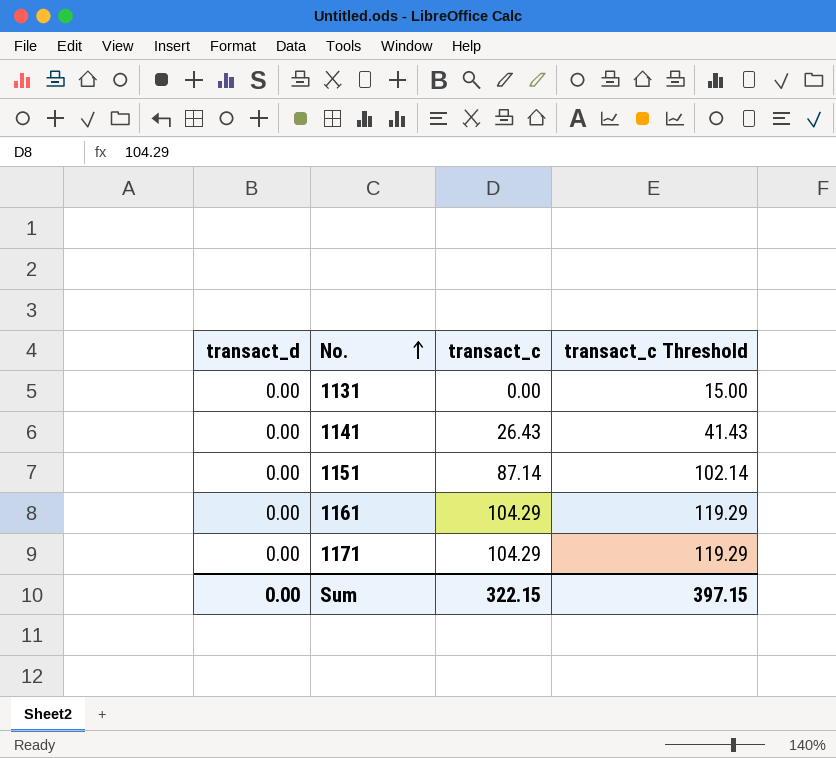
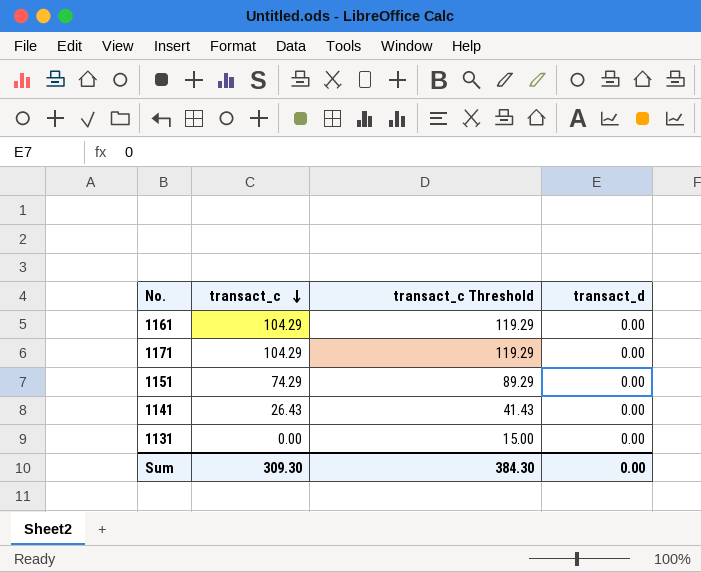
row order: No. ascending -> transact_c descending
column transact_d | position: 1 -> 4
1151 | transact_c: 87.14 -> 74.29
1151 | transact_c Threshold: 102.14 -> 89.29
Sum | transact_c: 322.15 -> 309.30
Sum | transact_c Threshold: 397.15 -> 384.30

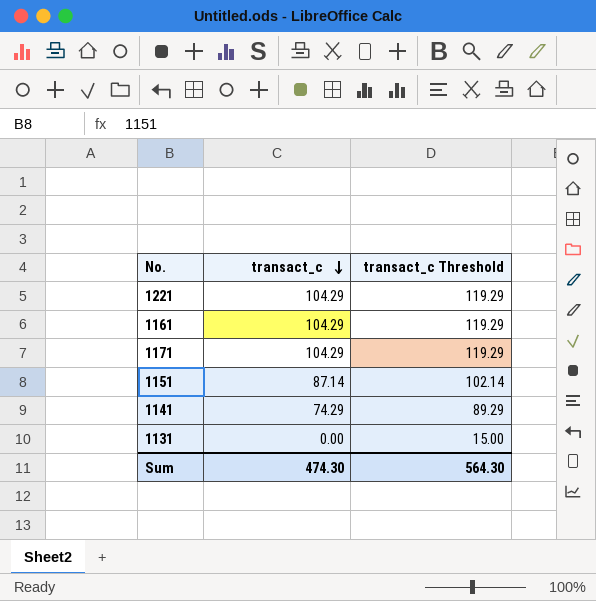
column transact_d | position: 4 -> none
row 1221: none -> 104.29 | 119.29
1151 | transact_c: 74.29 -> 87.14
1151 | transact_c Threshold: 89.29 -> 102.14
1141 | transact_c: 26.43 -> 74.29
1141 | transact_c Threshold: 41.43 -> 89.29
Sum | transact_c: 309.30 -> 474.30
Sum | transact_c Threshold: 384.30 -> 564.30

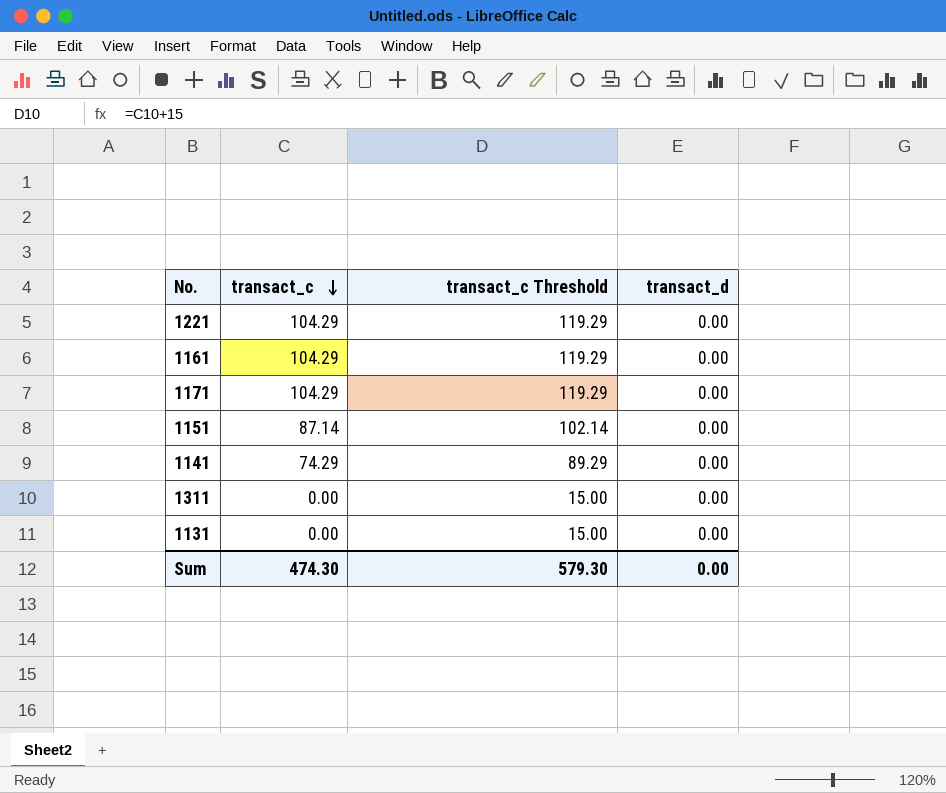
column transact_d | position: none -> 4
row 1311: none -> 0.00 | 15.00 | 0.00
Sum | transact_c Threshold: 564.30 -> 579.30

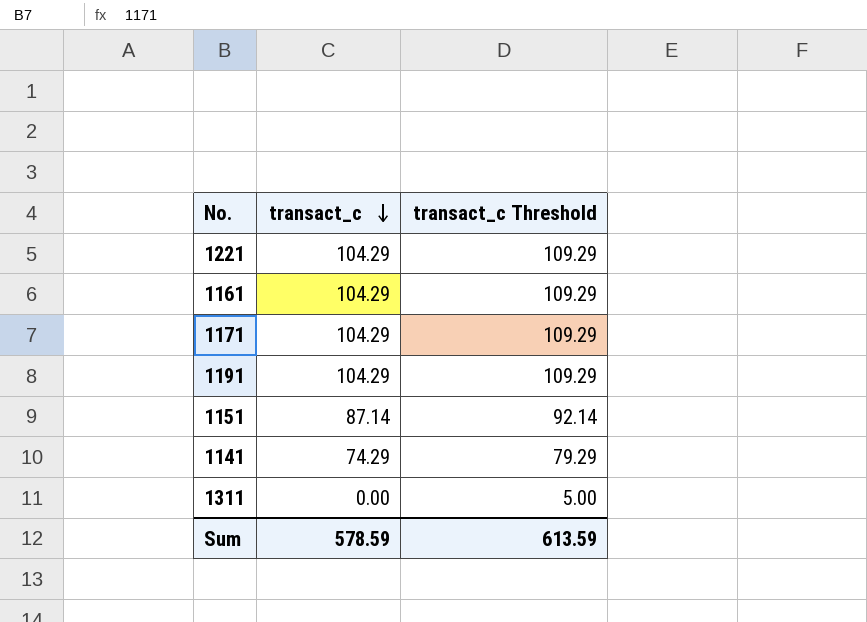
column transact_d | position: 4 -> none
column transact_c Threshold | formula: [transact_c] + 15 -> [transact_c] + 5
row 1131: 0.00 | 15.00 | 0.00 -> none
row 1191: none -> 104.29 | 109.29
Sum | transact_c: 474.30 -> 578.59
Sum | transact_c Threshold: 579.30 -> 613.59

